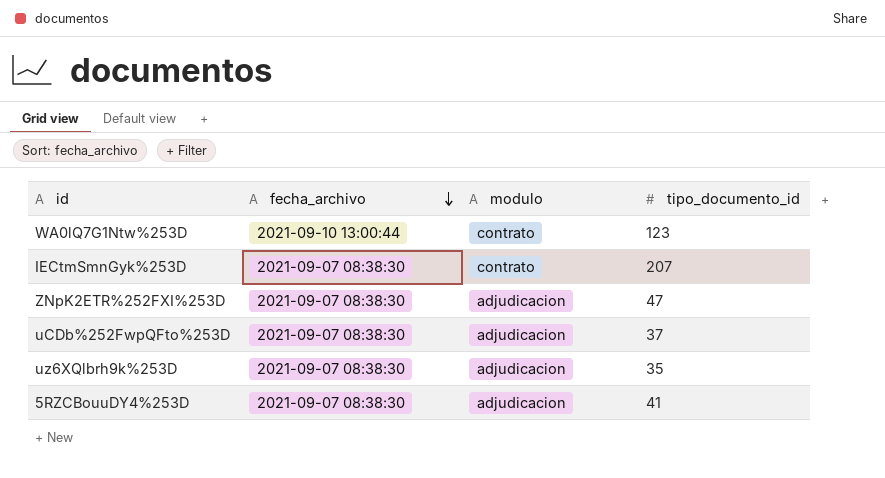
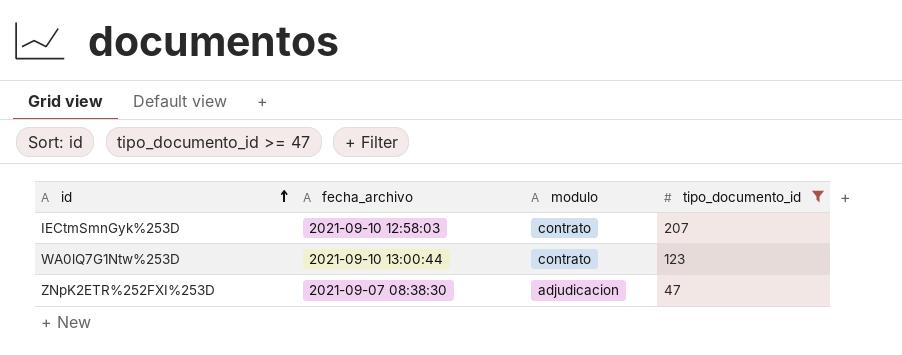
filter: none -> tipo_documento_id >= 47
row order: fecha_archivo descending -> id ascending
IECtmSmnGyk%253D | fecha_archivo: 2021-09-07 08:38:30 -> 2021-09-10 12:58:03

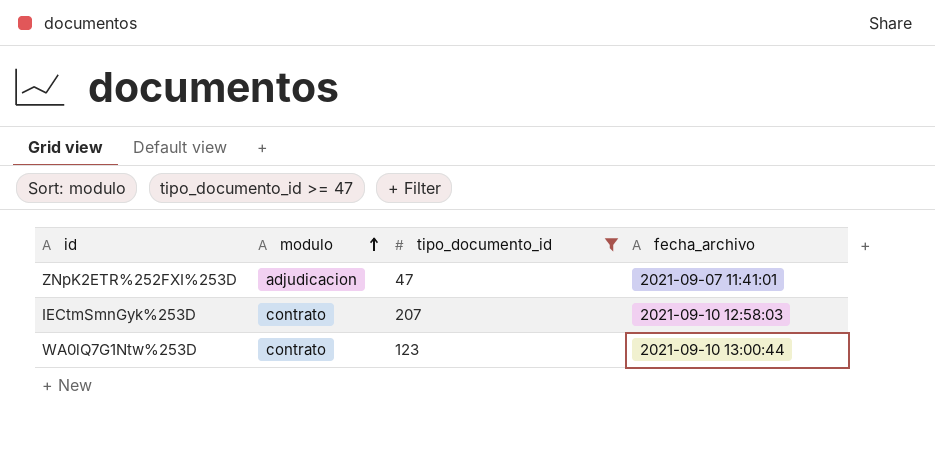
row order: id ascending -> modulo ascending
column fecha_archivo | position: 2 -> 4
ZNpK2ETR%252FXI%253D | fecha_archivo: 2021-09-07 08:38:30 -> 2021-09-07 11:41:01

